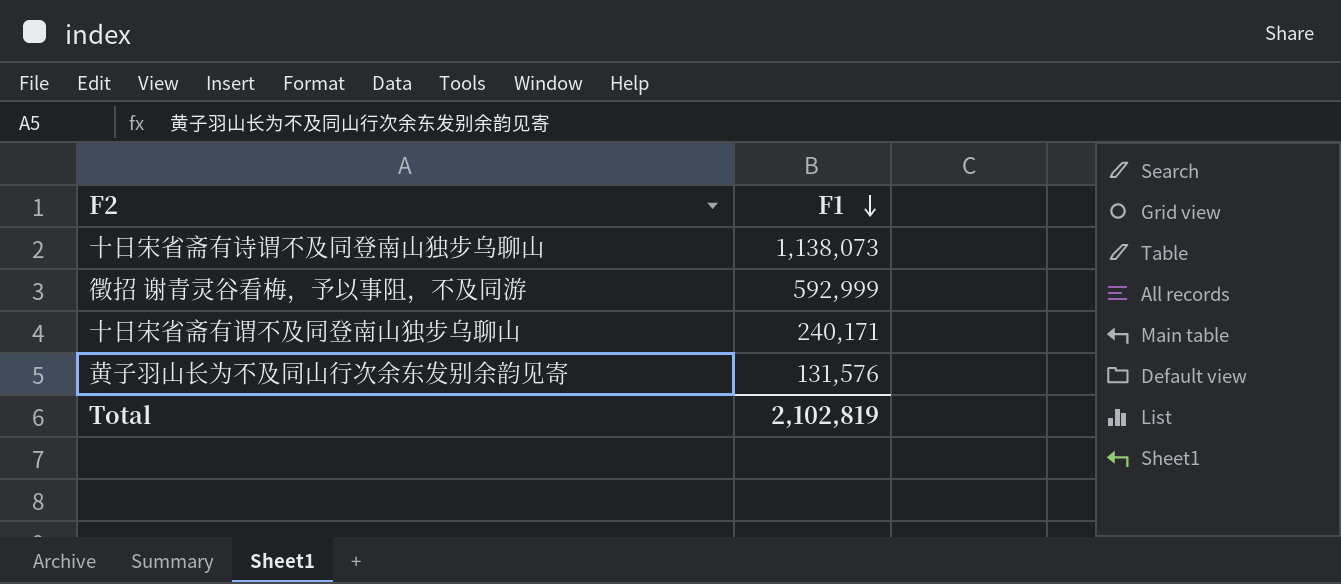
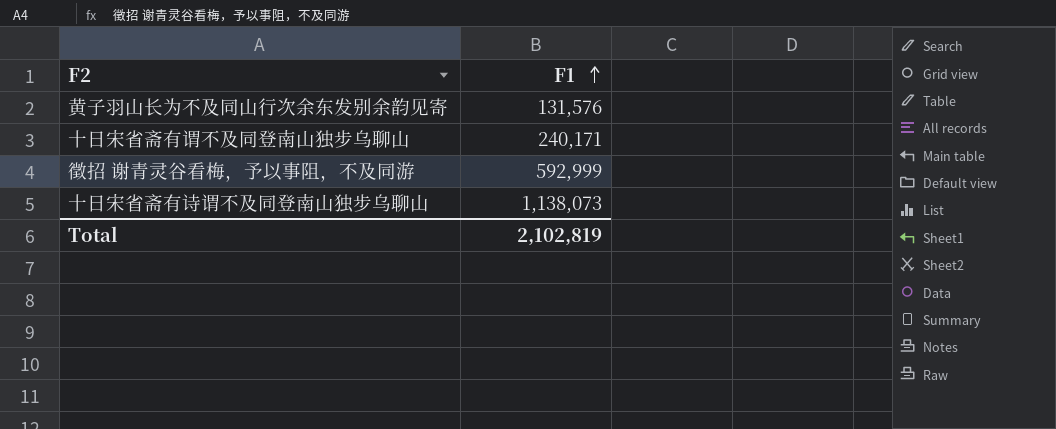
row order: F1 descending -> F1 ascending

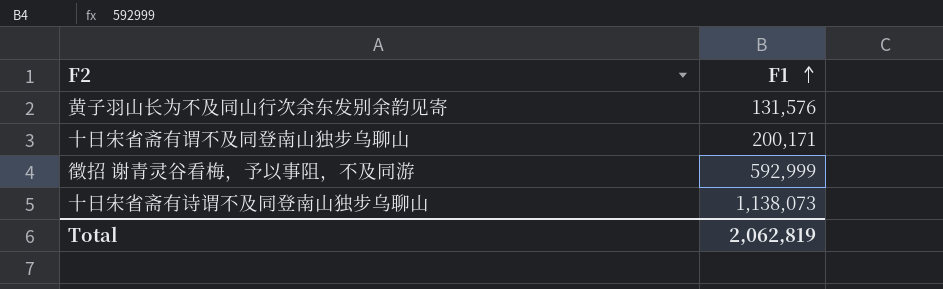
十日宋省斋有谓不及同登南山独步乌聊山 | F1: 240,171 -> 200,171
Total | F1: 2,102,819 -> 2,062,819

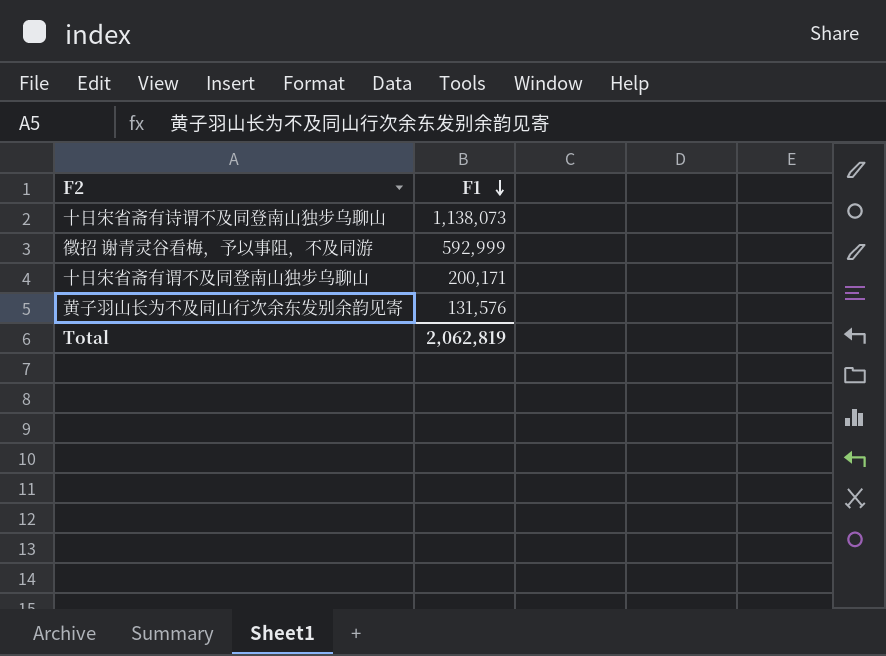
row order: F1 ascending -> F1 descending

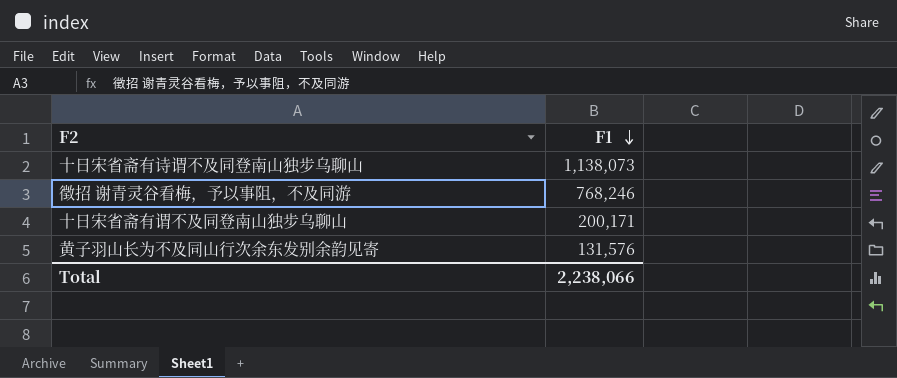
徵招 谢青灵谷看梅，予以事阻，不及同游 | F1: 592,999 -> 768,246
Total | F1: 2,062,819 -> 2,238,066

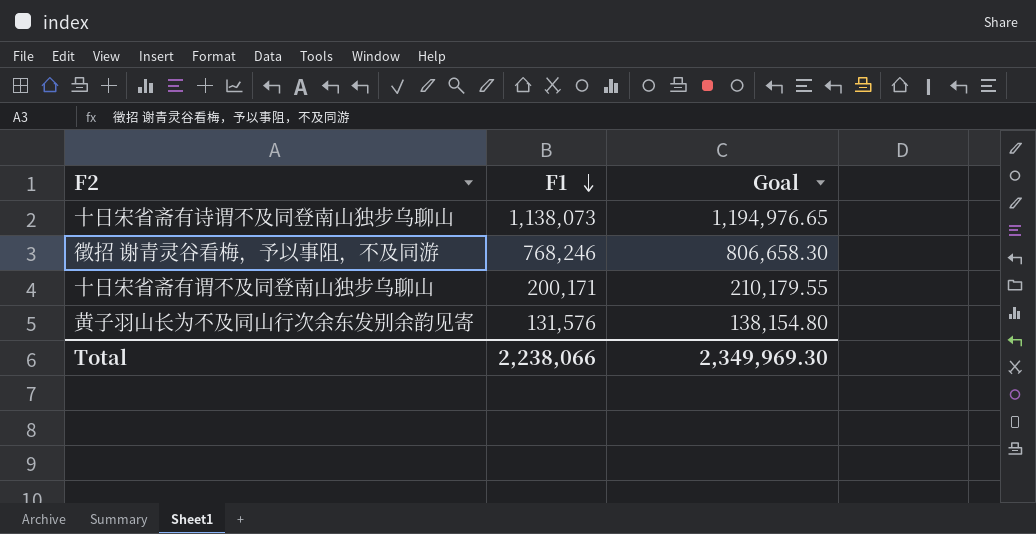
column Goal | formula: none -> [F1] * 1.05

